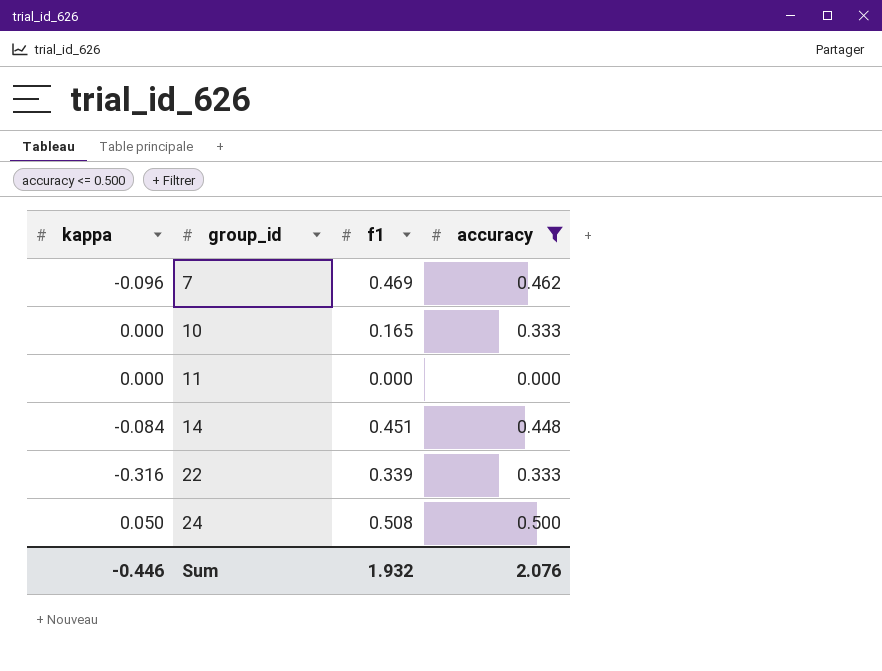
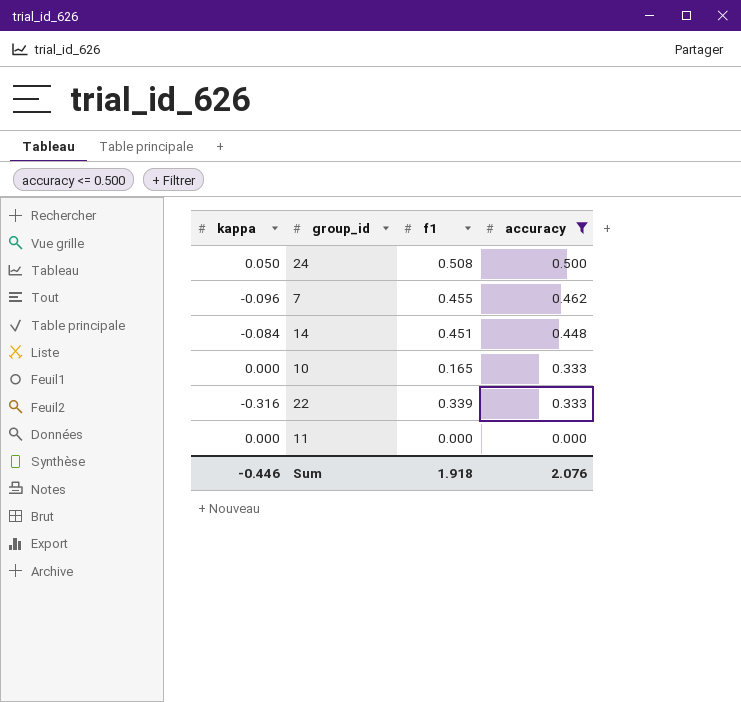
row order: group_id ascending -> accuracy descending
7 | f1: 0.469 -> 0.455
Sum | f1: 1.932 -> 1.918

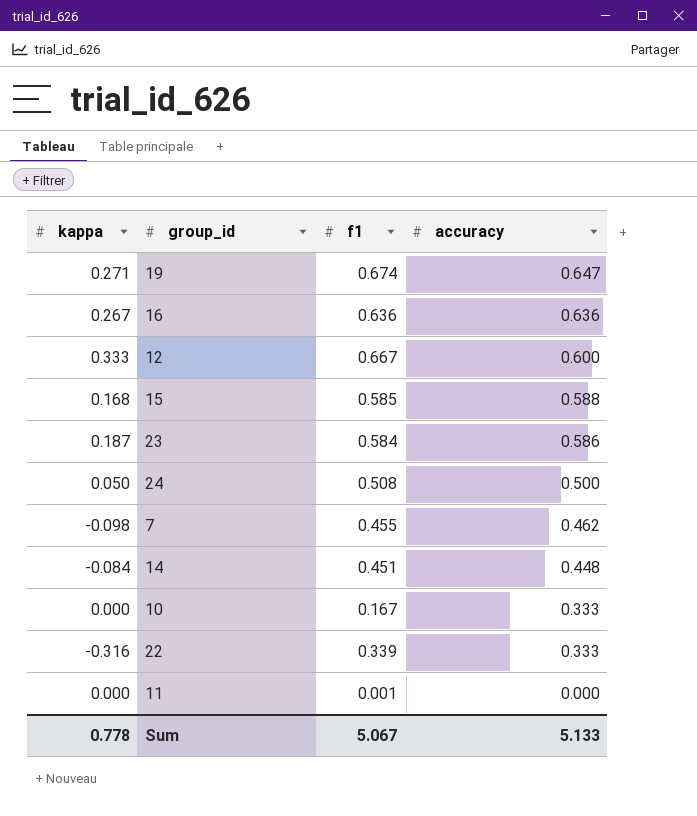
filter: accuracy <= 0.500 -> none
7 | kappa: -0.096 -> -0.098
10 | f1: 0.165 -> 0.167
11 | f1: 0.000 -> 0.001
Sum | kappa: -0.446 -> 0.778
Sum | f1: 1.918 -> 5.067
Sum | accuracy: 2.076 -> 5.133

